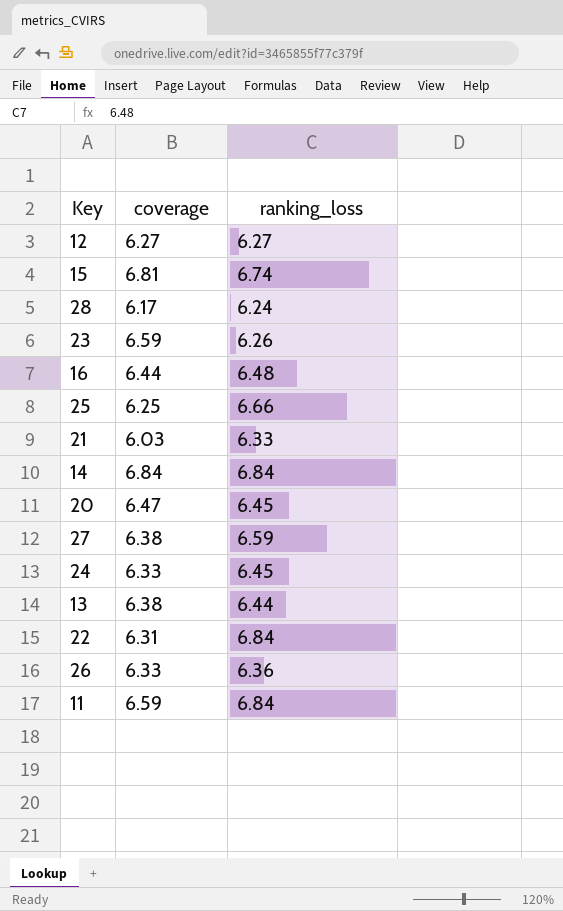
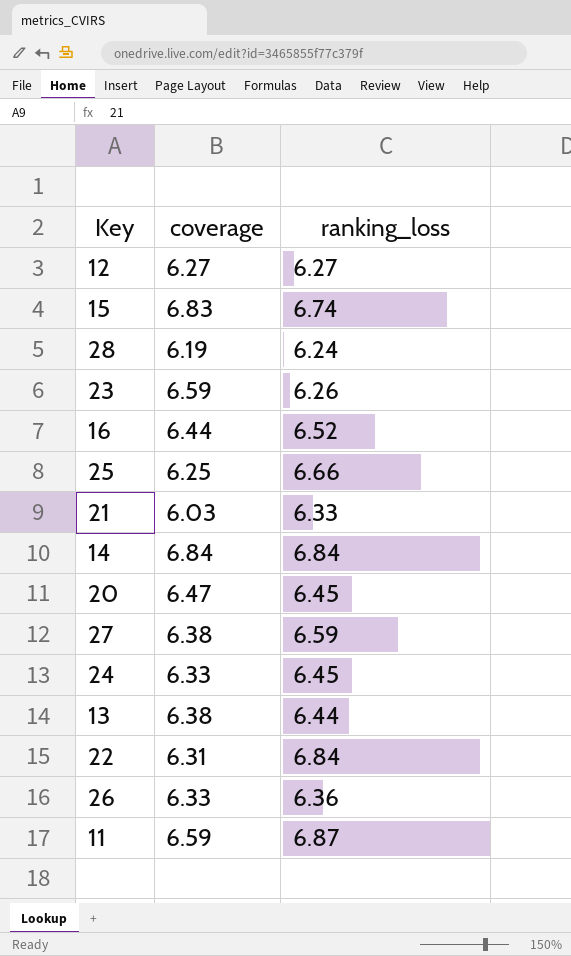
15 | coverage: 6.81 -> 6.83
28 | coverage: 6.17 -> 6.19
16 | ranking_loss: 6.48 -> 6.52
11 | ranking_loss: 6.84 -> 6.87

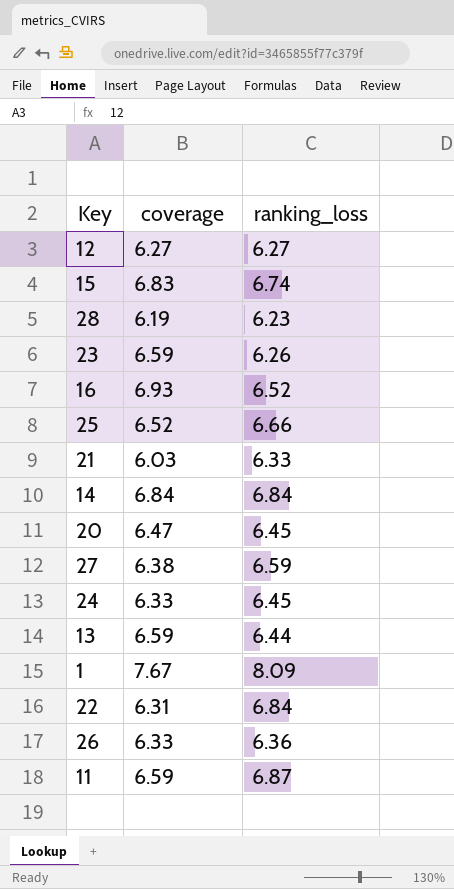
28 | ranking_loss: 6.24 -> 6.23
16 | coverage: 6.44 -> 6.93
25 | coverage: 6.25 -> 6.52
13 | coverage: 6.38 -> 6.59
row 1: none -> 7.67 | 8.09

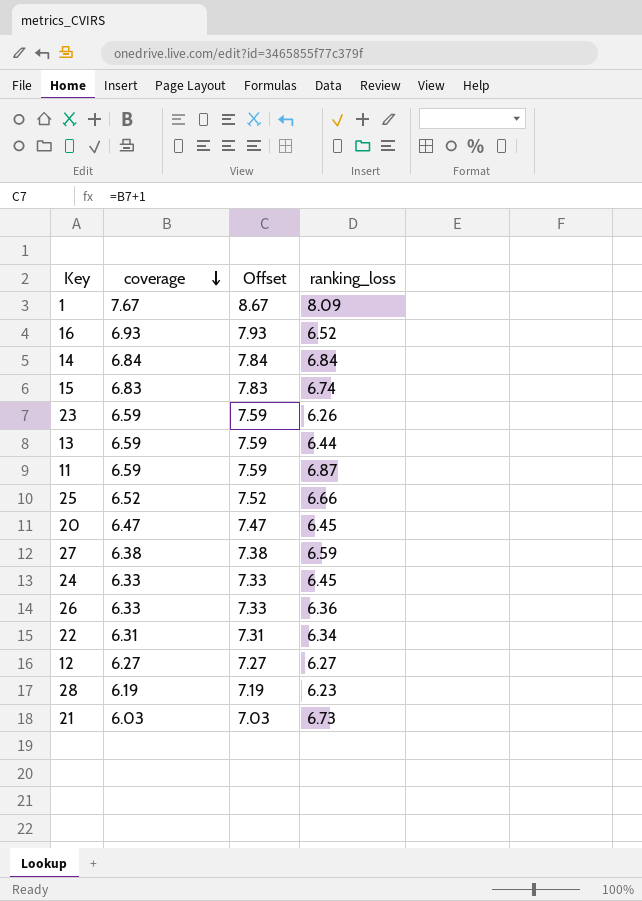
row order: none -> coverage descending
column Offset | formula: none -> [coverage] + 1
22 | ranking_loss: 6.84 -> 6.34
21 | ranking_loss: 6.33 -> 6.73

